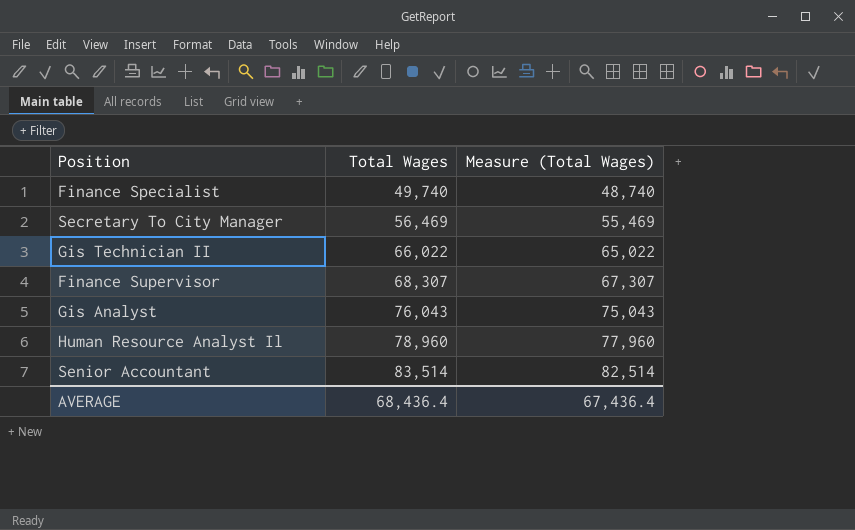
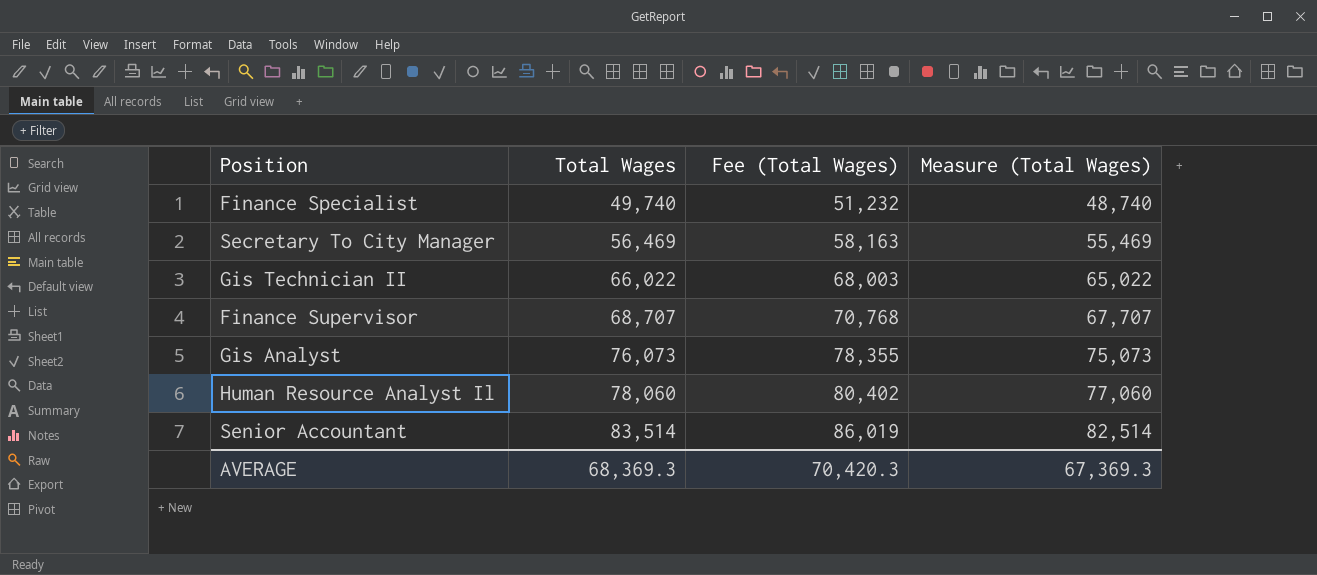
column Fee (Total Wages) | formula: none -> [Total Wages] * 1.03
Finance Supervisor | Total Wages: 68,307 -> 68,707
Finance Supervisor | Measure (Total Wages): 67,307 -> 67,707
Gis Analyst | Total Wages: 76,043 -> 76,073
Gis Analyst | Measure (Total Wages): 75,043 -> 75,073
Human Resource Analyst Il | Total Wages: 78,960 -> 78,060
Human Resource Analyst Il | Measure (Total Wages): 77,960 -> 77,060
AVERAGE | Total Wages: 68,436.4 -> 68,369.3
AVERAGE | Measure (Total Wages): 67,436.4 -> 67,369.3

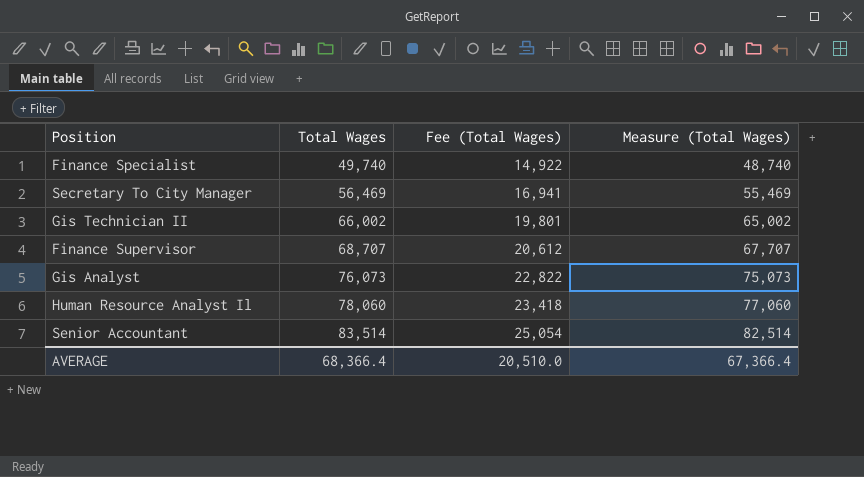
column Fee (Total Wages) | formula: [Total Wages] * 1.03 -> [Total Wages] * 0.3
Gis Technician II | Total Wages: 66,022 -> 66,002
Gis Technician II | Measure (Total Wages): 65,022 -> 65,002
AVERAGE | Total Wages: 68,369.3 -> 68,366.4
AVERAGE | Fee (Total Wages): 70,420.3 -> 20,510.0
AVERAGE | Measure (Total Wages): 67,369.3 -> 67,366.4

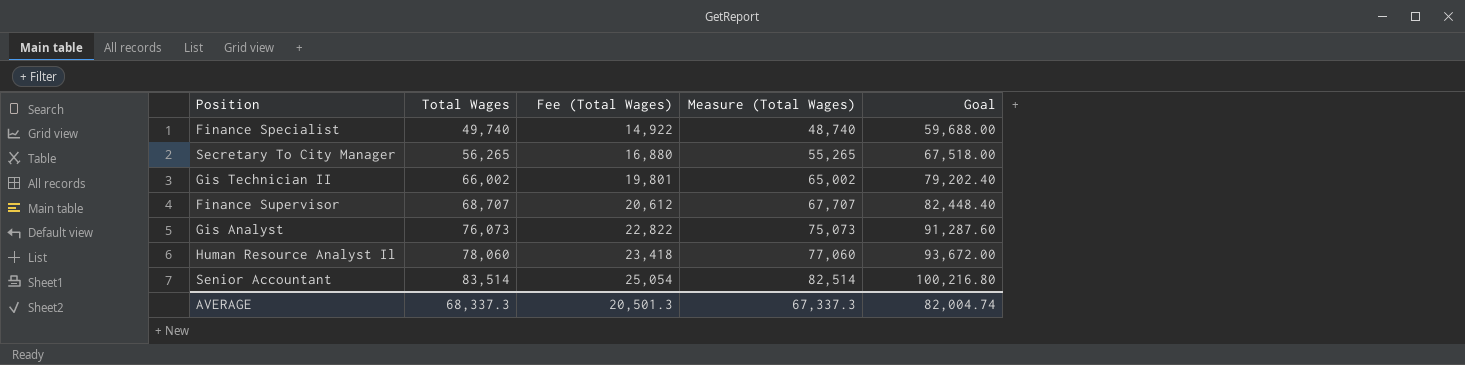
column Goal | formula: none -> [Total Wages] * 1.2
Secretary To City Manager | Total Wages: 56,469 -> 56,265
Secretary To City Manager | Fee (Total Wages): 16,941 -> 16,880
Secretary To City Manager | Measure (Total Wages): 55,469 -> 55,265
AVERAGE | Total Wages: 68,366.4 -> 68,337.3
AVERAGE | Fee (Total Wages): 20,510.0 -> 20,501.3
AVERAGE | Measure (Total Wages): 67,366.4 -> 67,337.3

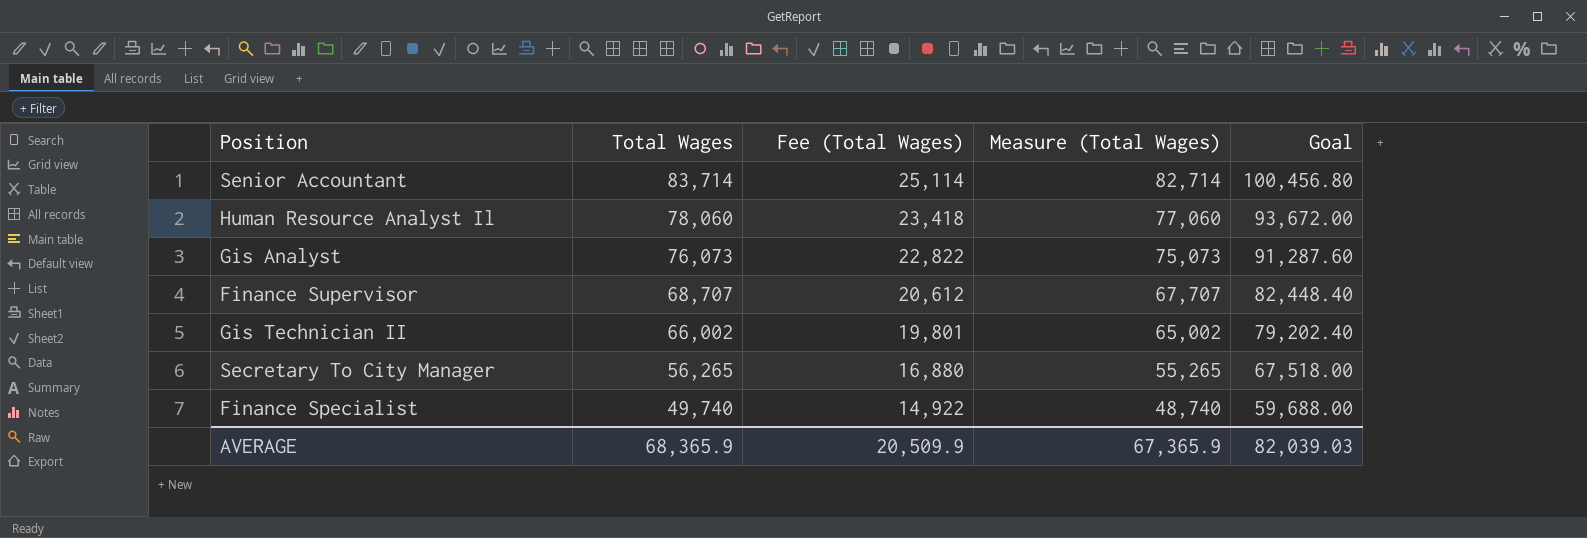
row order: Total Wages ascending -> Total Wages descending
Senior Accountant | Total Wages: 83,514 -> 83,714
Senior Accountant | Fee (Total Wages): 25,054 -> 25,114
Senior Accountant | Measure (Total Wages): 82,514 -> 82,714
Senior Accountant | Goal: 100,216.80 -> 100,456.80
AVERAGE | Total Wages: 68,337.3 -> 68,365.9
AVERAGE | Fee (Total Wages): 20,501.3 -> 20,509.9
AVERAGE | Measure (Total Wages): 67,337.3 -> 67,365.9
AVERAGE | Goal: 82,004.74 -> 82,039.03

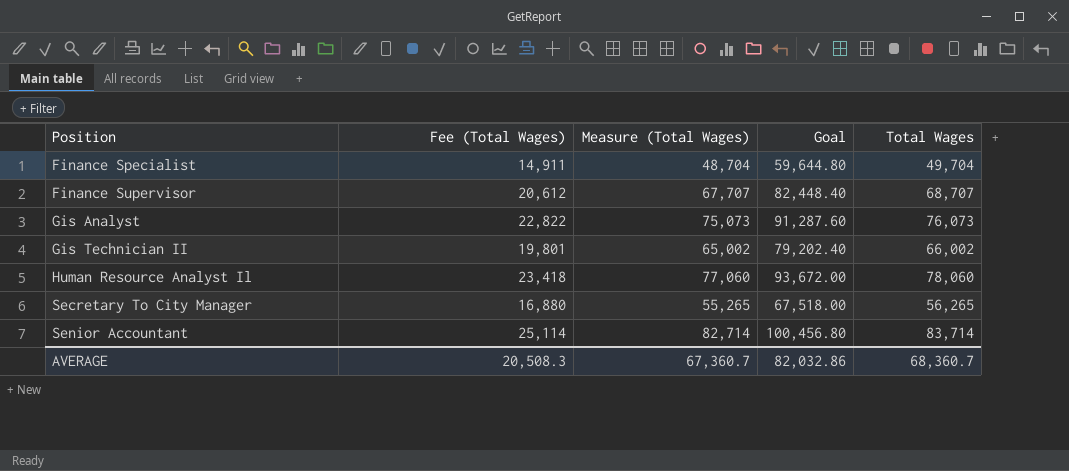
row order: Total Wages descending -> Position ascending
column Total Wages | position: 2 -> 5
Finance Specialist | Fee (Total Wages): 14,922 -> 14,911
Finance Specialist | Measure (Total Wages): 48,740 -> 48,704
Finance Specialist | Goal: 59,688.00 -> 59,644.80
Finance Specialist | Total Wages: 49,740 -> 49,704
AVERAGE | Fee (Total Wages): 20,509.9 -> 20,508.3
AVERAGE | Measure (Total Wages): 67,365.9 -> 67,360.7
AVERAGE | Goal: 82,039.03 -> 82,032.86
AVERAGE | Total Wages: 68,365.9 -> 68,360.7

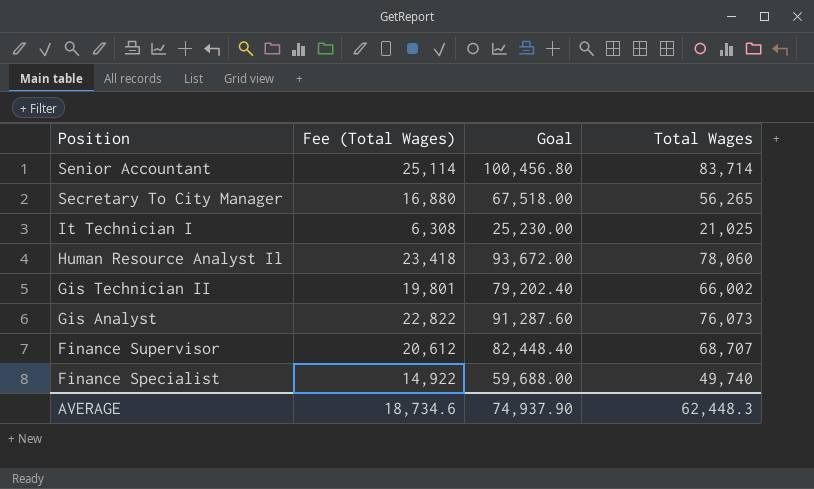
row order: Position ascending -> Position descending
column Measure (Total Wages) | formula: [Total Wages] - 1000 -> none
row It Technician I: none -> 6,308 | 25,230.00 | 21,025
Finance Specialist | Fee (Total Wages): 14,911 -> 14,922
Finance Specialist | Goal: 59,644.80 -> 59,688.00
Finance Specialist | Total Wages: 49,704 -> 49,740
AVERAGE | Fee (Total Wages): 20,508.3 -> 18,734.6
AVERAGE | Goal: 82,032.86 -> 74,937.90
AVERAGE | Total Wages: 68,360.7 -> 62,448.3

